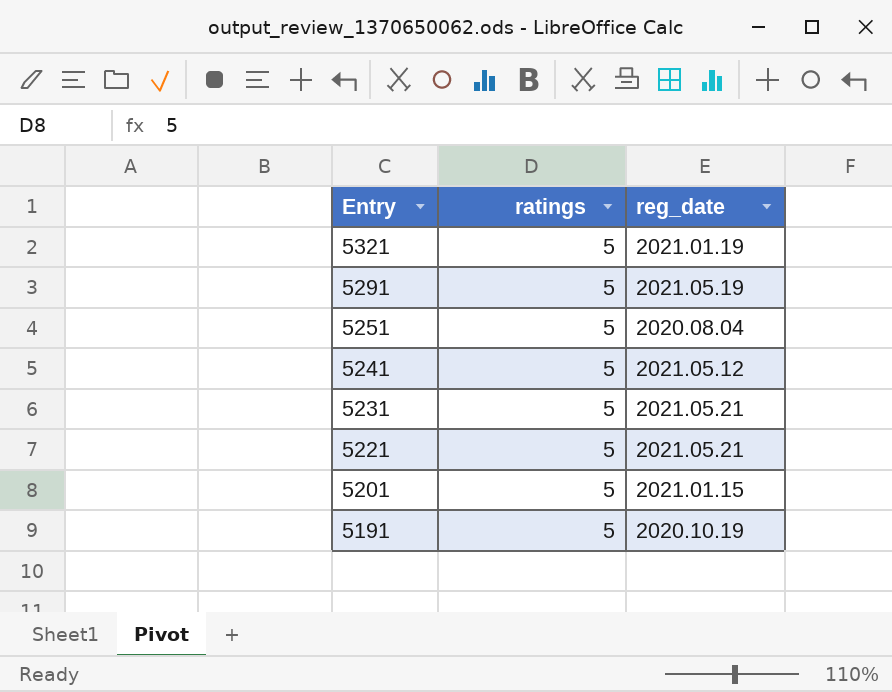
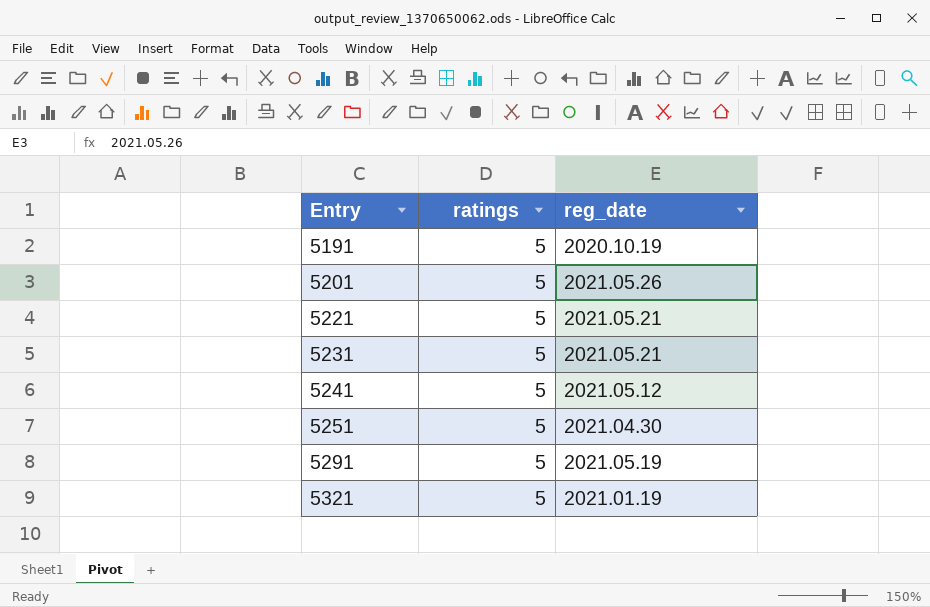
row order: Entry descending -> Entry ascending
5201 | reg_date: 2021.01.15 -> 2021.05.26
5251 | reg_date: 2020.08.04 -> 2021.04.30

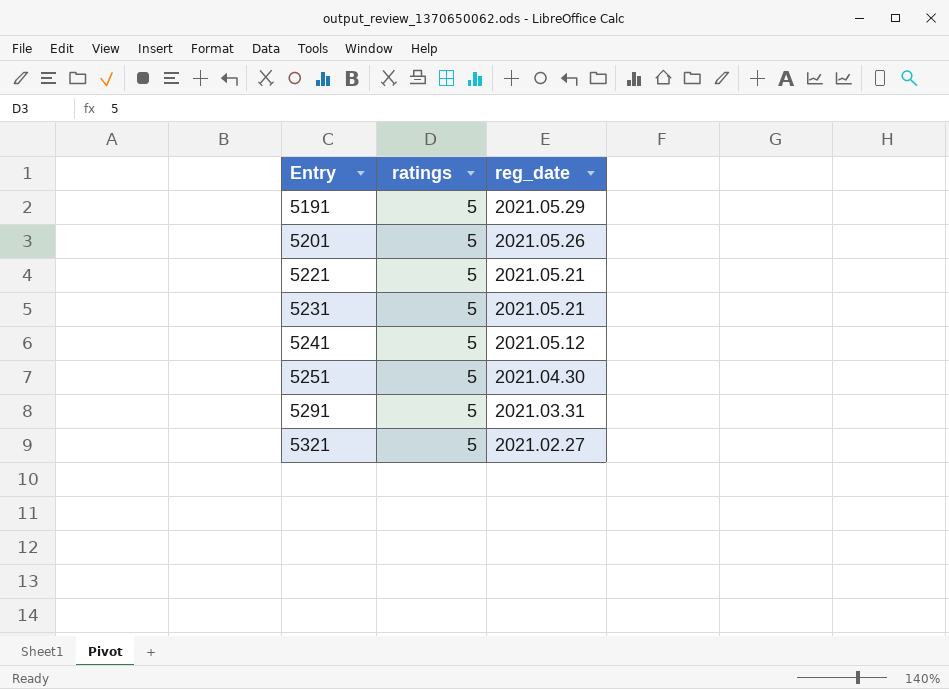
5191 | reg_date: 2020.10.19 -> 2021.05.29
5291 | reg_date: 2021.05.19 -> 2021.03.31
5321 | reg_date: 2021.01.19 -> 2021.02.27

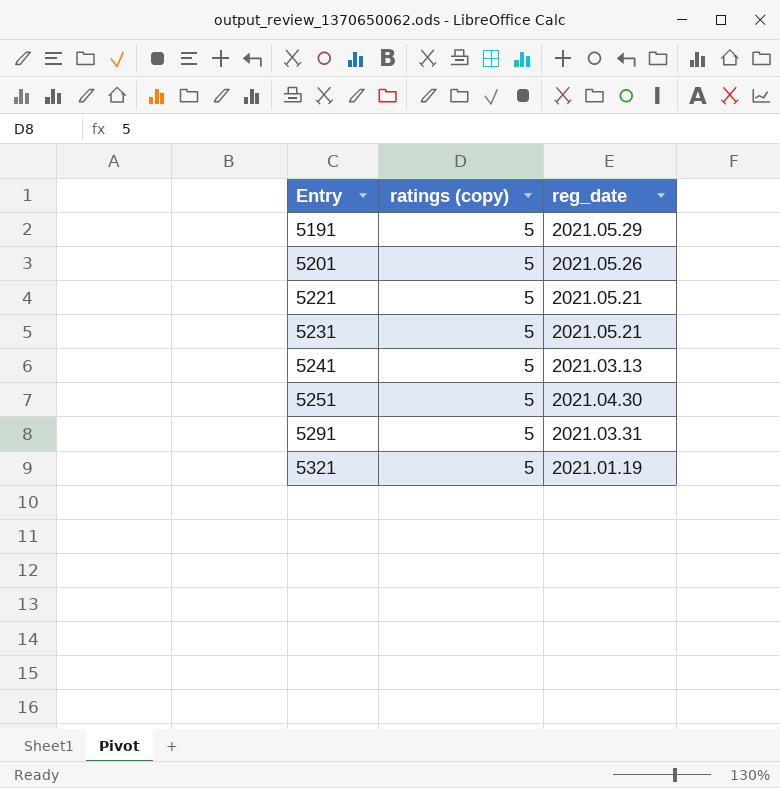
column name: ratings -> ratings (copy)
5241 | reg_date: 2021.05.12 -> 2021.03.13
5321 | reg_date: 2021.02.27 -> 2021.01.19

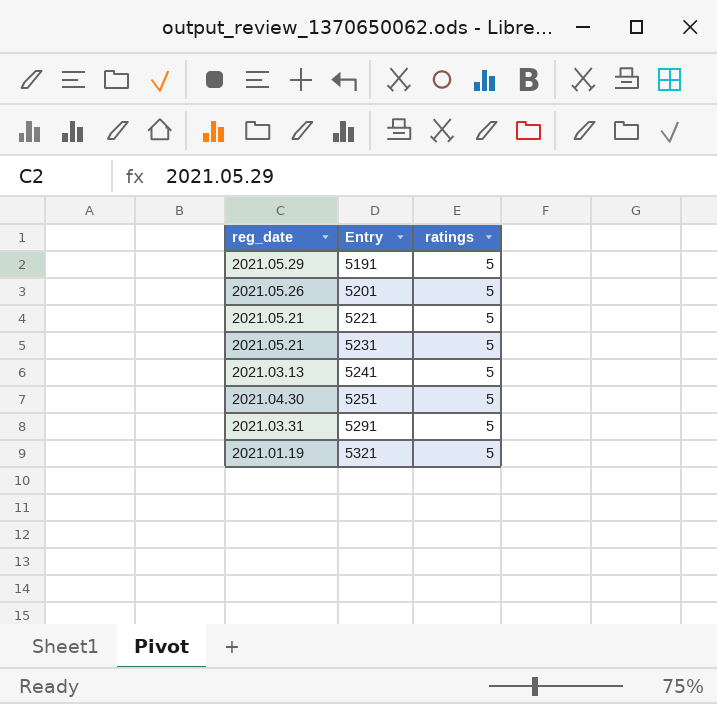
column reg_date | position: 3 -> 1
column name: ratings (copy) -> ratings

